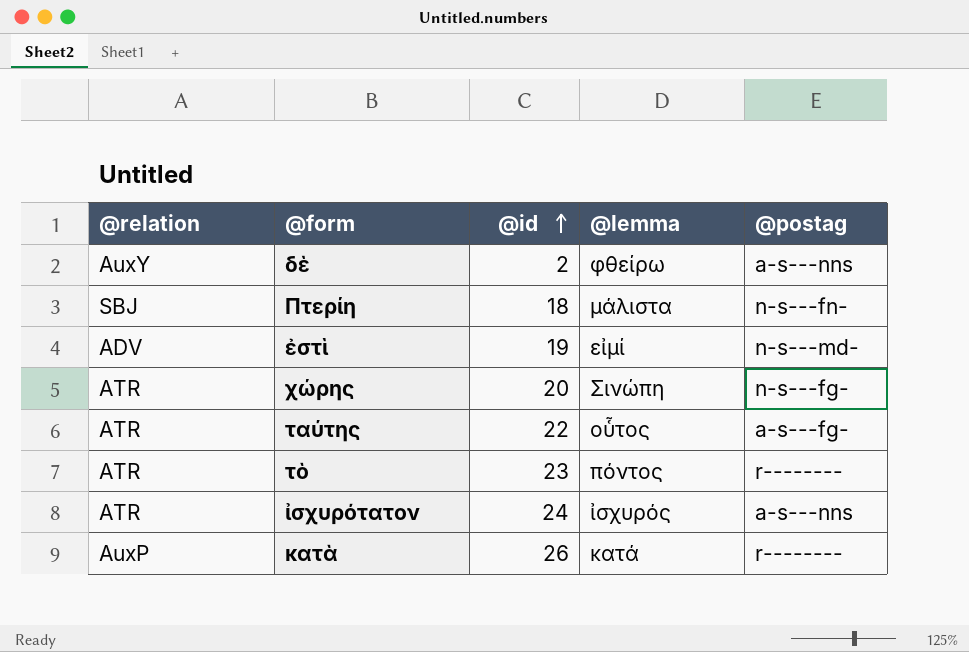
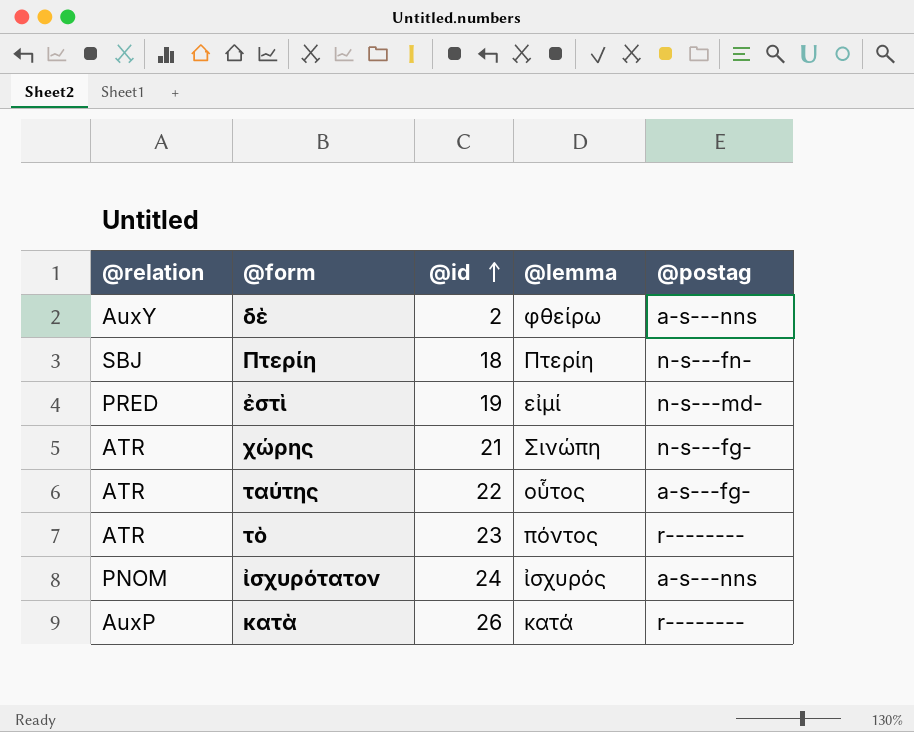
Πτερίη | @lemma: μάλιστα -> Πτερίη
ἐστὶ | @relation: ADV -> PRED
χώρης | @id: 20 -> 21
ἰσχυρότατον | @relation: ATR -> PNOM

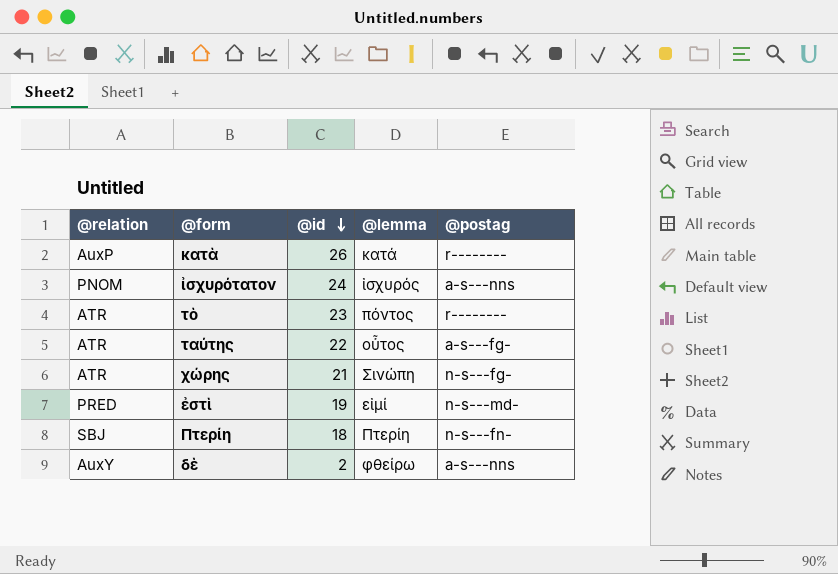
row order: @id ascending -> @id descending

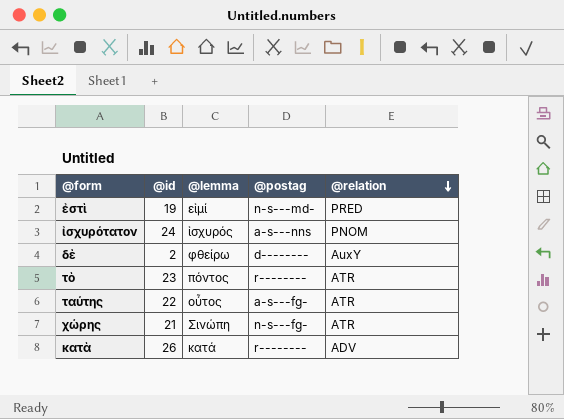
row order: @id descending -> @relation descending
column @relation | position: 1 -> 5
row Πτερίη: SBJ | 18 | Πτερίη | n-s---fn- -> none
δὲ | @postag: a-s---nns -> d--------
κατὰ | @relation: AuxP -> ADV

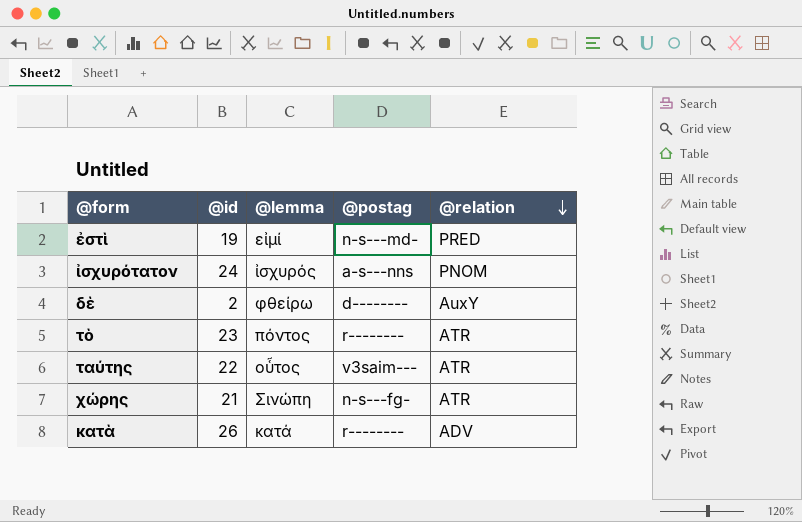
ταύτης | @postag: a-s---fg- -> v3saim---

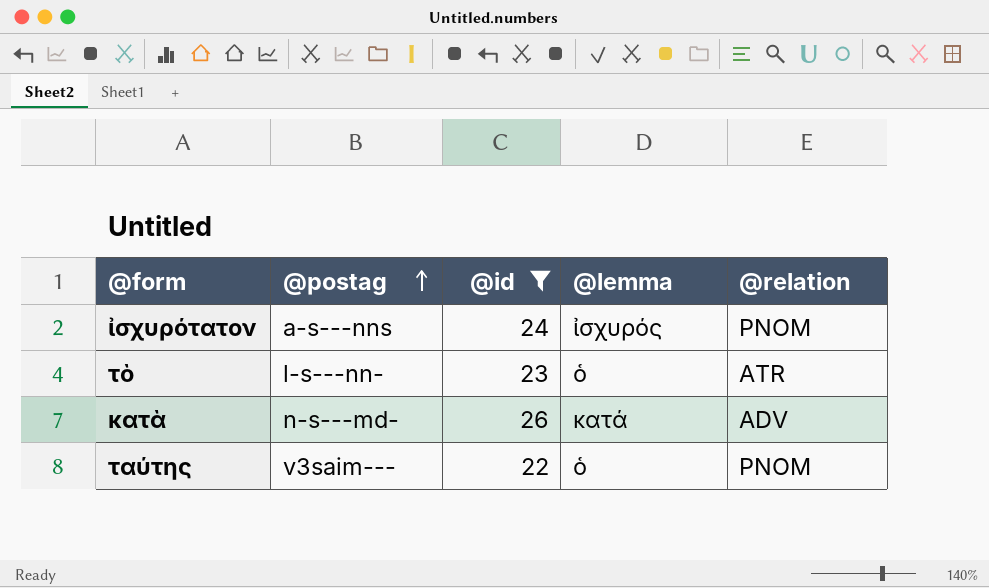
filter: none -> @id >= 22
row order: @relation descending -> @postag ascending
column @postag | position: 4 -> 2
τὸ | @postag: r-------- -> l-s---nn-
τὸ | @lemma: πόντος -> ὁ
κατὰ | @postag: r-------- -> n-s---md-
ταύτης | @lemma: οὗτος -> ὁ
ταύτης | @relation: ATR -> PNOM

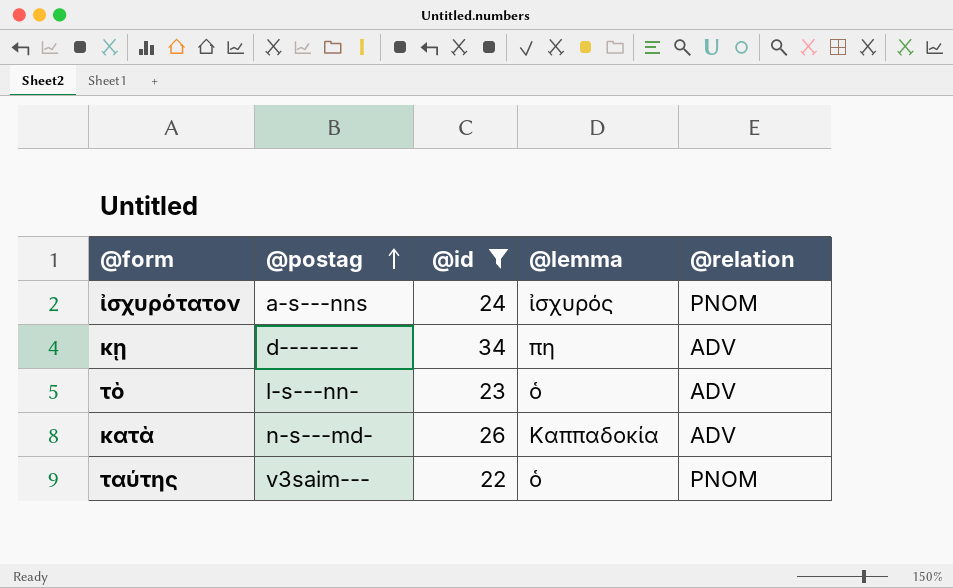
row κῃ: none -> d-------- | 34 | πη | ADV
τὸ | @relation: ATR -> ADV
κατὰ | @lemma: κατά -> Καππαδοκία

